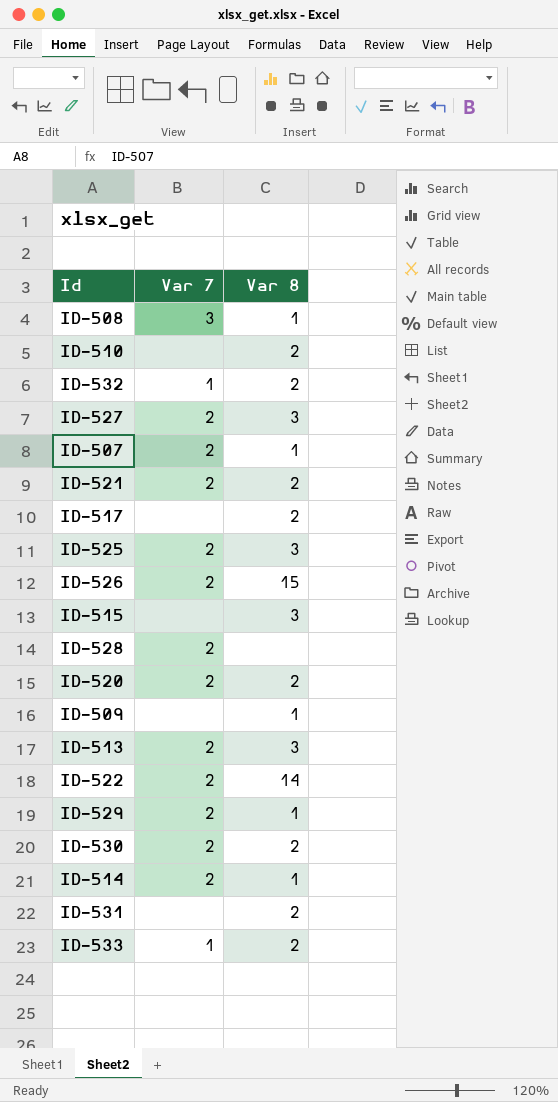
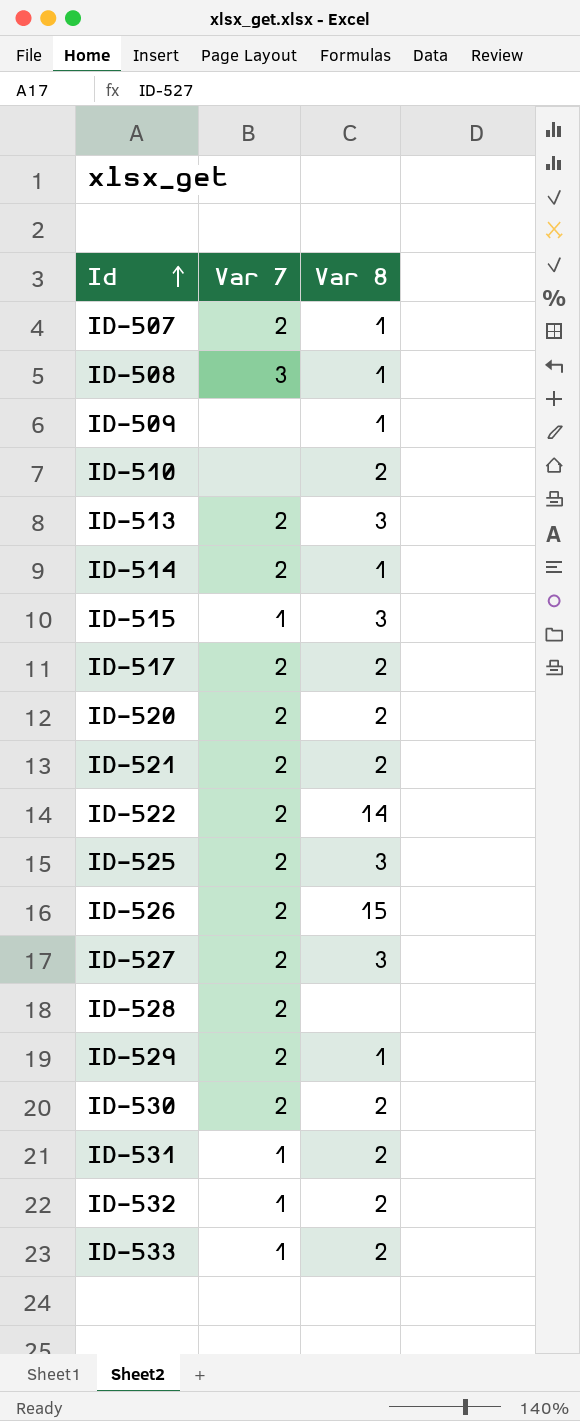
row order: none -> Id ascending
ID-515 | Var 7: none -> 1
ID-517 | Var 7: none -> 2
ID-531 | Var 7: none -> 1

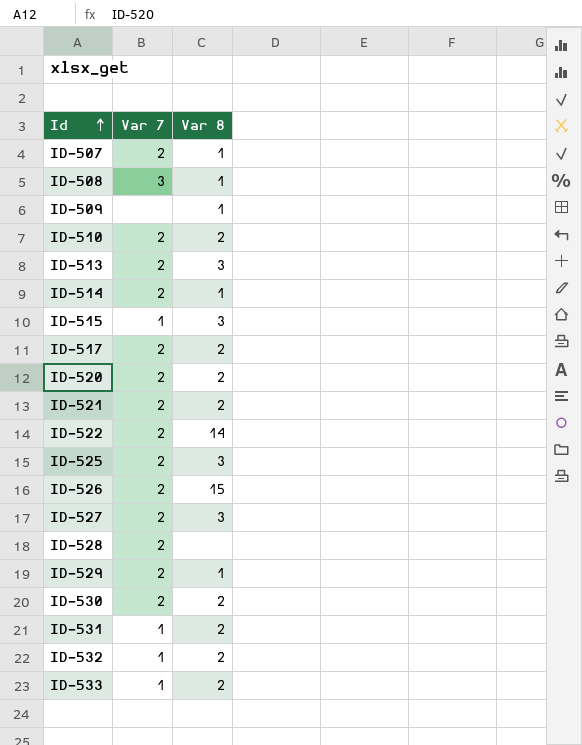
ID-510 | Var 7: none -> 2

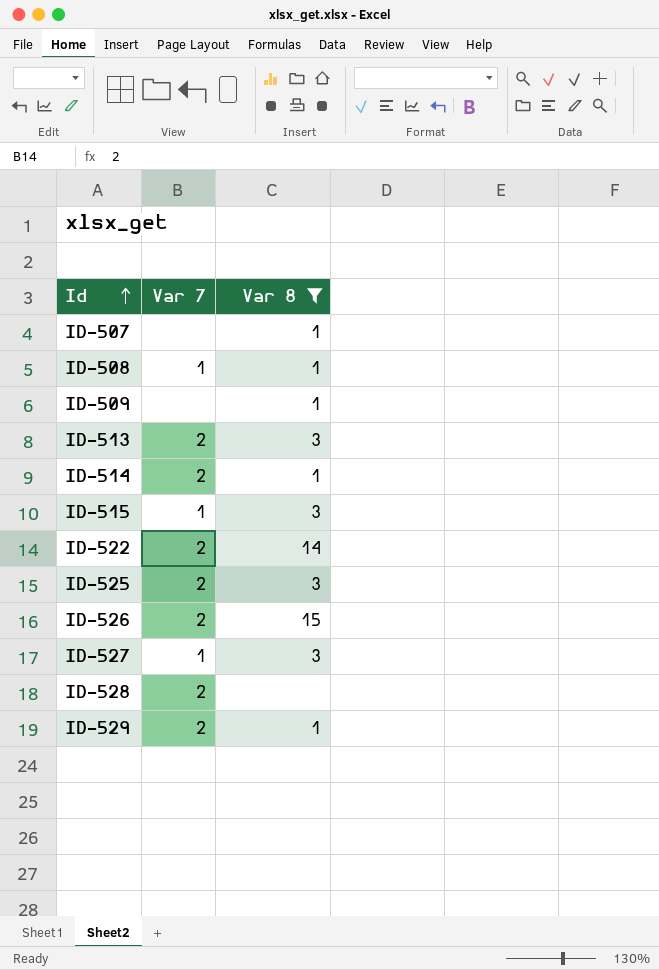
filter: none -> Var 8 != 2
ID-507 | Var 7: 2 -> none
ID-508 | Var 7: 3 -> 1
ID-527 | Var 7: 2 -> 1

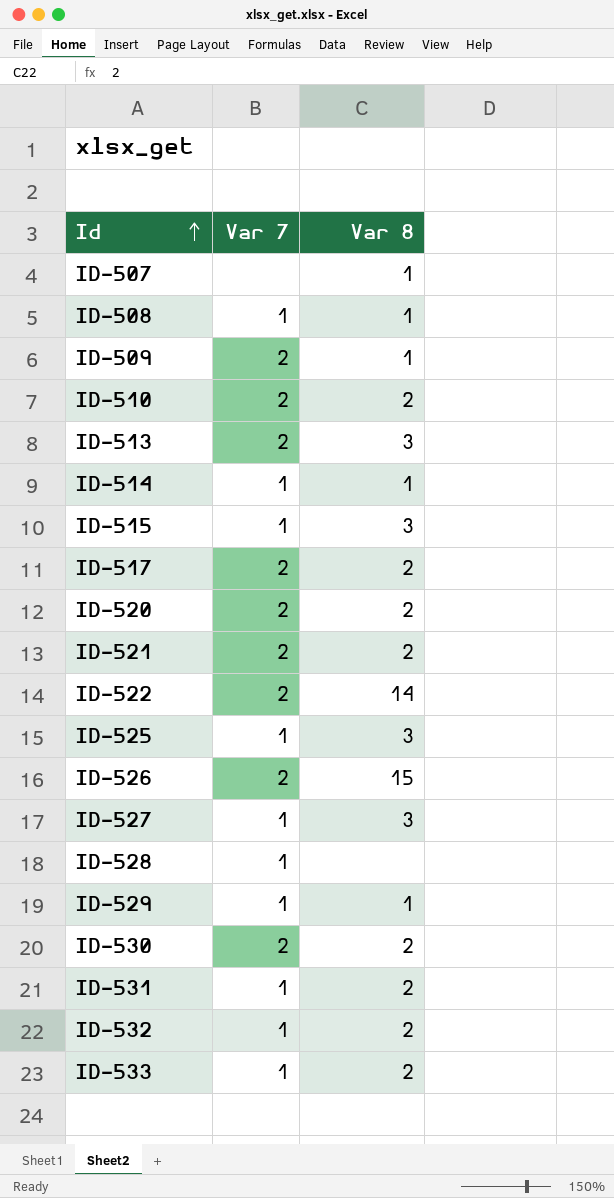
filter: Var 8 != 2 -> none
ID-509 | Var 7: none -> 2
ID-514 | Var 7: 2 -> 1
ID-525 | Var 7: 2 -> 1
ID-528 | Var 7: 2 -> 1
ID-529 | Var 7: 2 -> 1

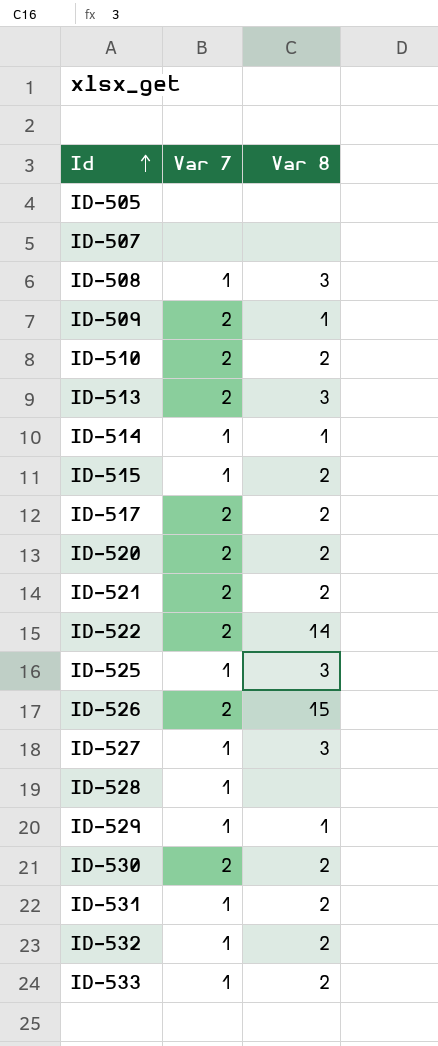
row ID-505: none -> none | none
ID-507 | Var 8: 1 -> none
ID-508 | Var 8: 1 -> 3
ID-515 | Var 8: 3 -> 2

